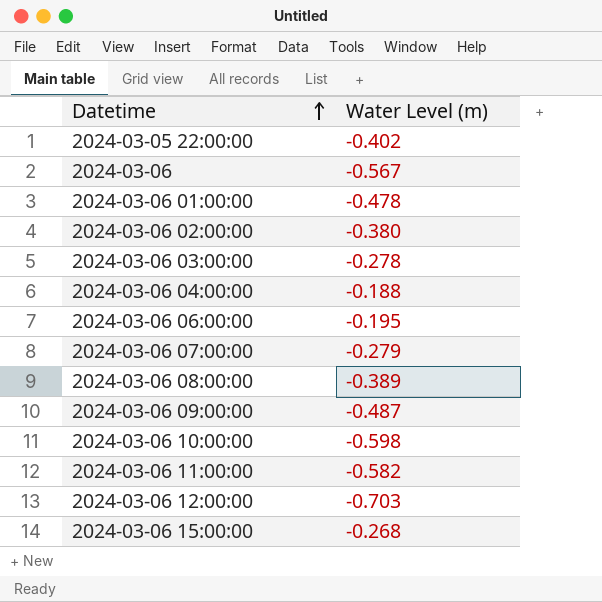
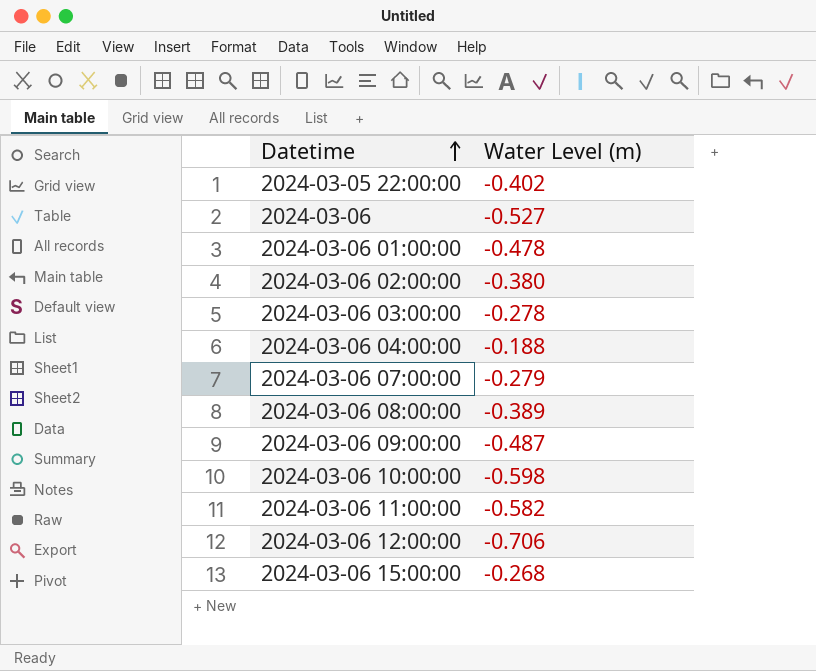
row 2024-03-06 06:00:00: -0.195 -> none
2024-03-06 | Water Level (m): -0.567 -> -0.527
2024-03-06 12:00:00 | Water Level (m): -0.703 -> -0.706

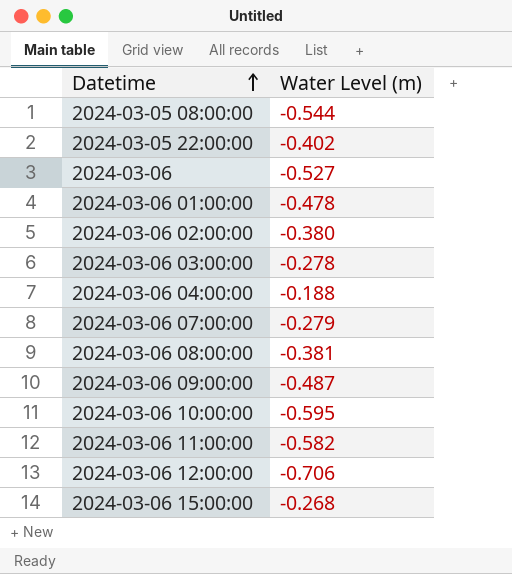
row 2024-03-05 08:00:00: none -> -0.544
2024-03-06 08:00:00 | Water Level (m): -0.389 -> -0.381
2024-03-06 10:00:00 | Water Level (m): -0.598 -> -0.595

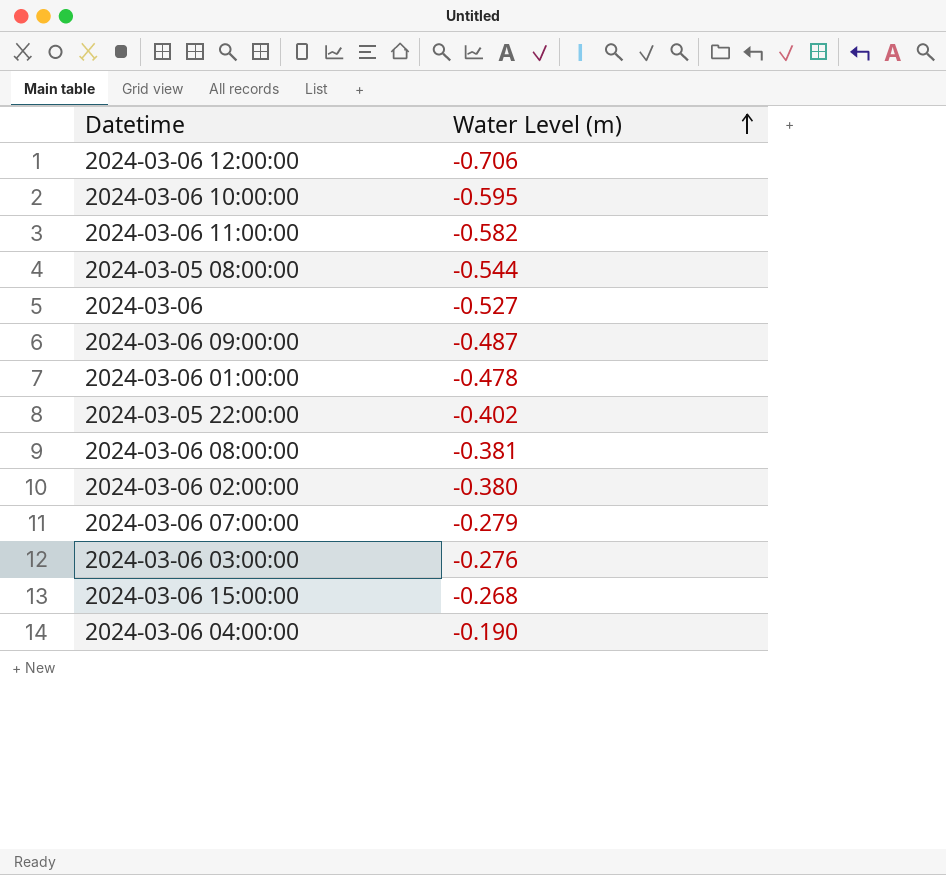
row order: Datetime ascending -> Water Level (m) ascending
2024-03-06 03:00:00 | Water Level (m): -0.278 -> -0.276
2024-03-06 04:00:00 | Water Level (m): -0.188 -> -0.190

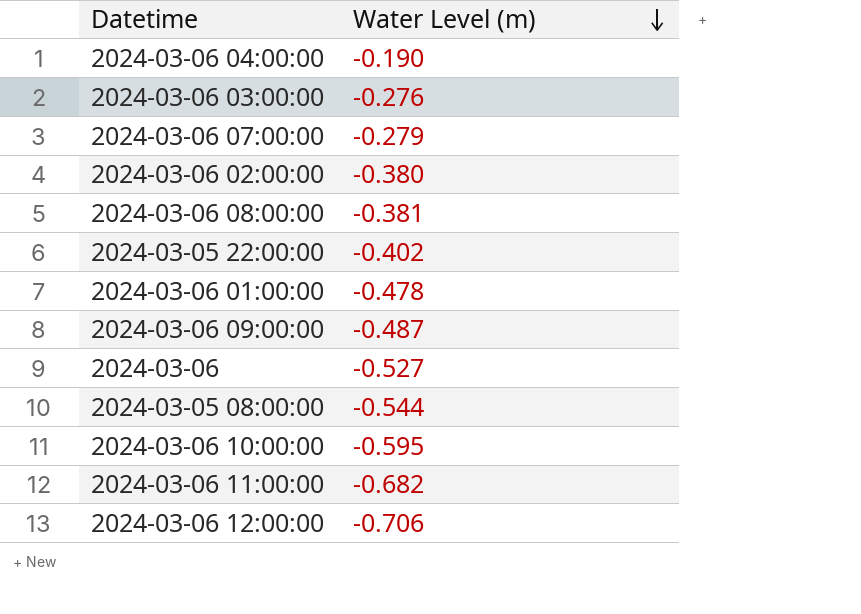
row order: Water Level (m) ascending -> Water Level (m) descending
row 2024-03-06 15:00:00: -0.268 -> none
2024-03-06 11:00:00 | Water Level (m): -0.582 -> -0.682

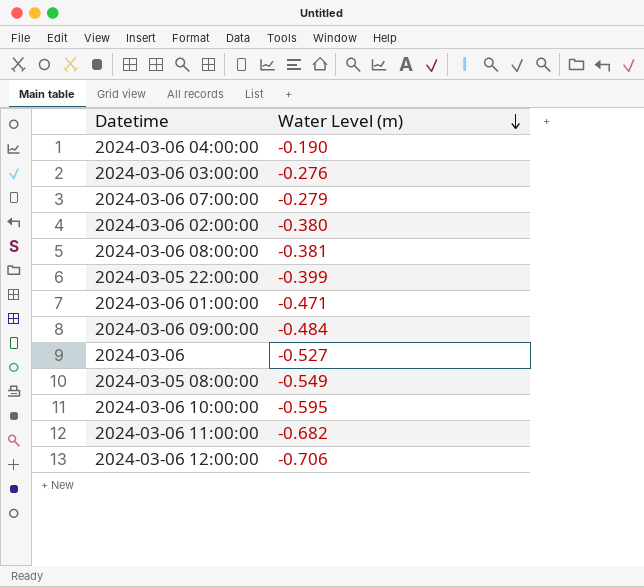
2024-03-05 22:00:00 | Water Level (m): -0.402 -> -0.399
2024-03-06 01:00:00 | Water Level (m): -0.478 -> -0.471
2024-03-06 09:00:00 | Water Level (m): -0.487 -> -0.484
2024-03-05 08:00:00 | Water Level (m): -0.544 -> -0.549

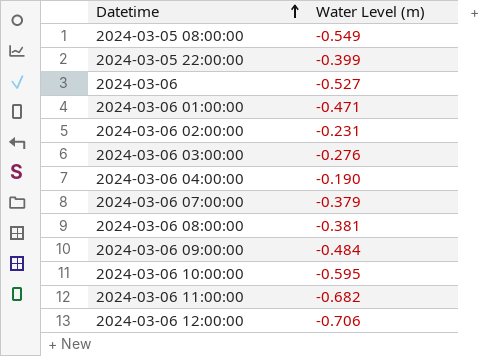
row order: Water Level (m) descending -> Datetime ascending
2024-03-06 02:00:00 | Water Level (m): -0.380 -> -0.231
2024-03-06 07:00:00 | Water Level (m): -0.279 -> -0.379

